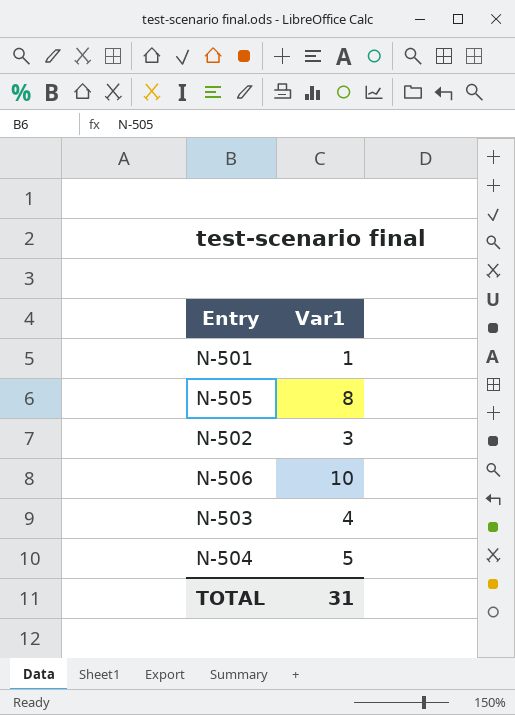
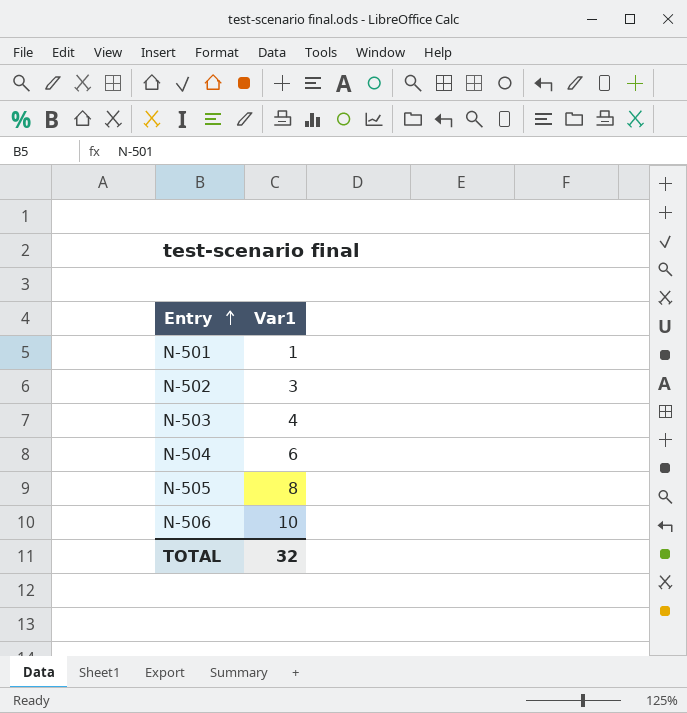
row order: none -> Entry ascending
N-504 | Var1: 5 -> 6
TOTAL | Var1: 31 -> 32

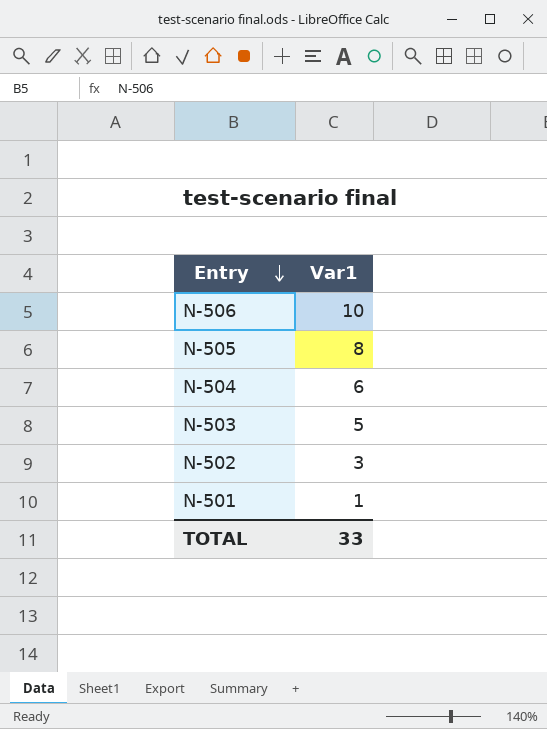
row order: Entry ascending -> Entry descending
N-503 | Var1: 4 -> 5
TOTAL | Var1: 32 -> 33

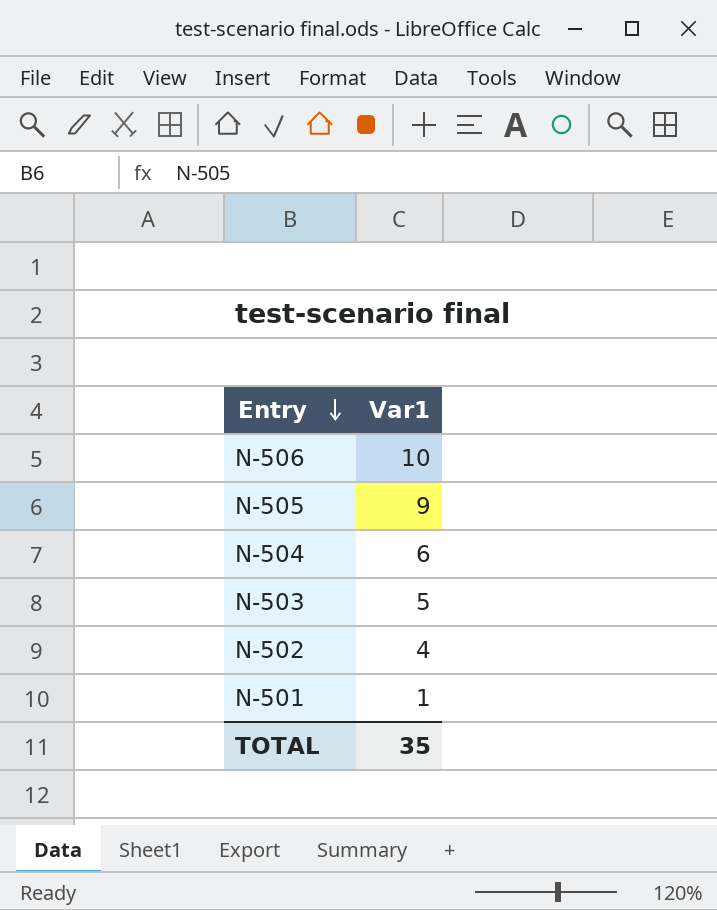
N-505 | Var1: 8 -> 9
N-502 | Var1: 3 -> 4
TOTAL | Var1: 33 -> 35

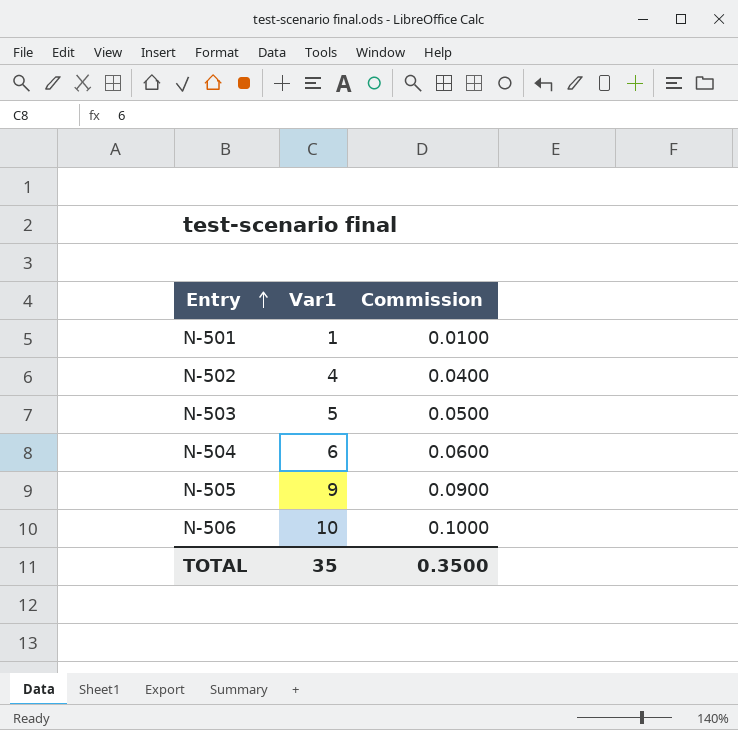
row order: Entry descending -> Entry ascending
column Commission | formula: none -> [Var1] * 0.01

